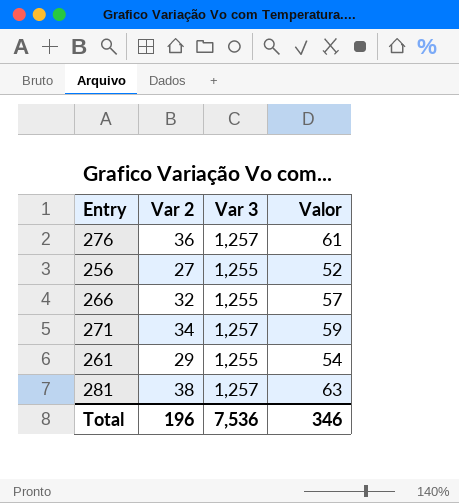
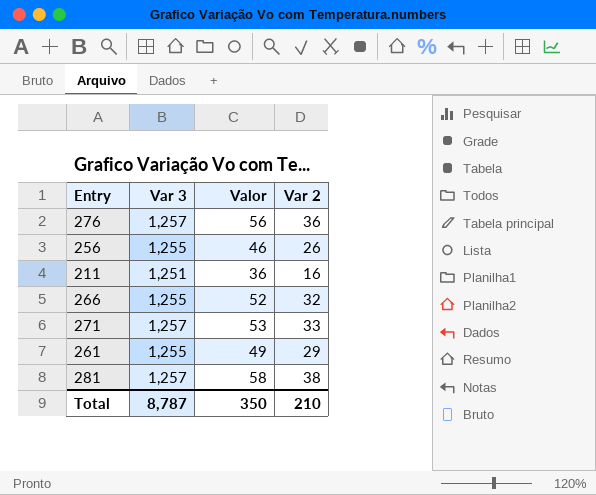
column Valor | formula: [Var 2] + 25 -> [Var 2] + 20
column Var 2 | position: 2 -> 4
256 | Var 2: 27 -> 26
row 211: none -> 1,251 | 36 | 16
271 | Var 2: 34 -> 33
Total | Var 3: 7,536 -> 8,787
Total | Valor: 346 -> 350
Total | Var 2: 196 -> 210

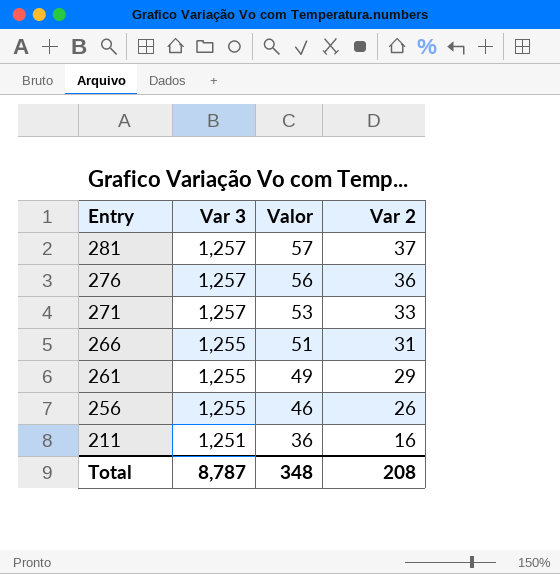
row order: none -> Entry descending
281 | Valor: 58 -> 57
281 | Var 2: 38 -> 37
266 | Valor: 52 -> 51
266 | Var 2: 32 -> 31
Total | Valor: 350 -> 348
Total | Var 2: 210 -> 208

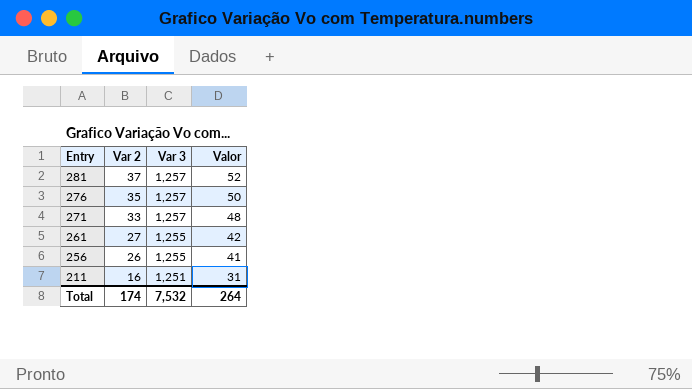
column Var 2 | position: 4 -> 2
column Valor | formula: [Var 2] + 20 -> [Var 2] + 15
row 266: 1,255 | 51 | 31 -> none
276 | Var 2: 36 -> 35
261 | Var 2: 29 -> 27
Total | Var 2: 208 -> 174
Total | Var 3: 8,787 -> 7,532
Total | Valor: 348 -> 264

